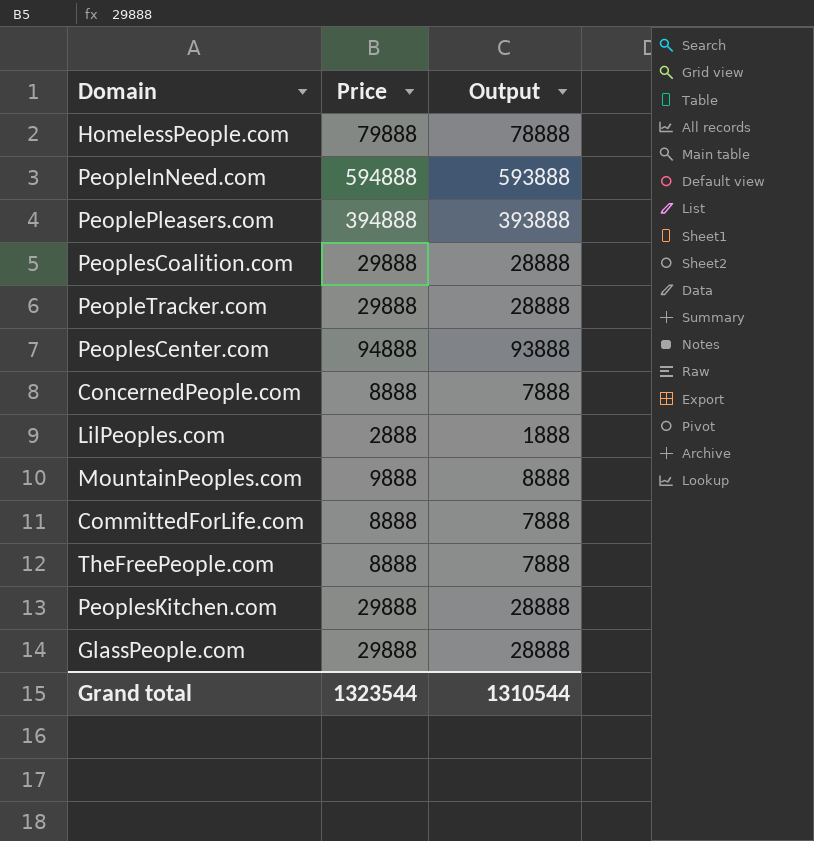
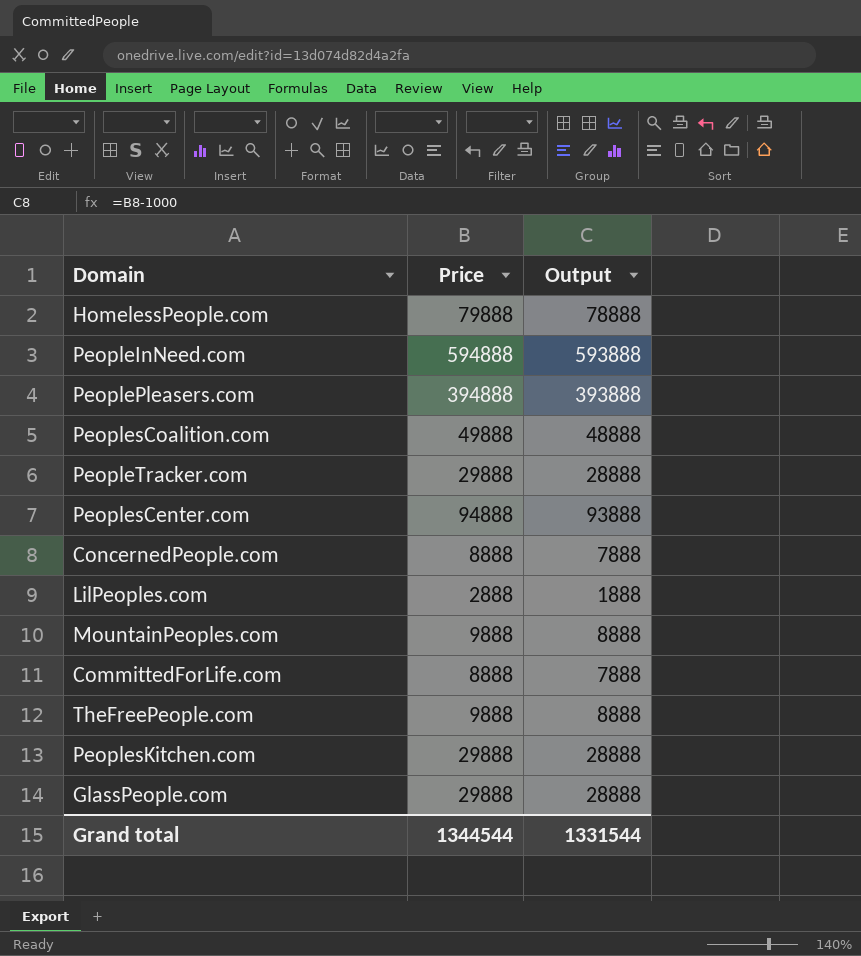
PeoplesCoalition.com | Price: 29888 -> 49888
PeoplesCoalition.com | Output: 28888 -> 48888
TheFreePeople.com | Price: 8888 -> 9888
TheFreePeople.com | Output: 7888 -> 8888
Grand total | Price: 1323544 -> 1344544
Grand total | Output: 1310544 -> 1331544

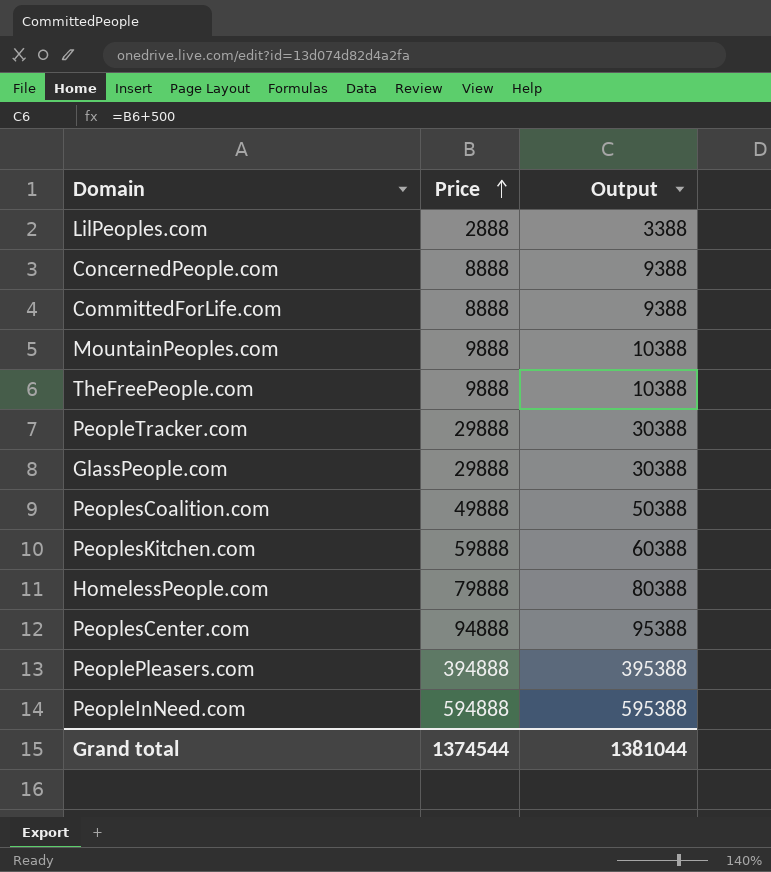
row order: none -> Price ascending
column Output | formula: [Price] - 1000 -> [Price] + 500
PeoplesKitchen.com | Price: 29888 -> 59888
Grand total | Price: 1344544 -> 1374544
Grand total | Output: 1331544 -> 1381044

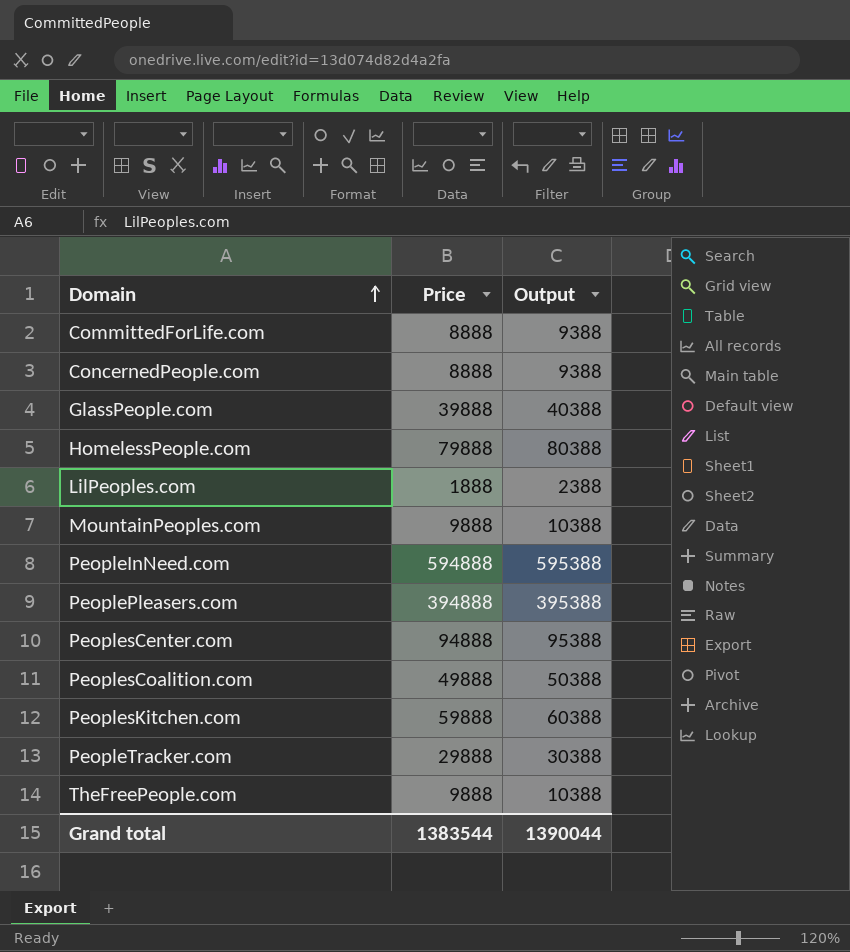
row order: Price ascending -> Domain ascending
GlassPeople.com | Price: 29888 -> 39888
GlassPeople.com | Output: 30388 -> 40388
LilPeoples.com | Price: 2888 -> 1888
LilPeoples.com | Output: 3388 -> 2388
Grand total | Price: 1374544 -> 1383544
Grand total | Output: 1381044 -> 1390044

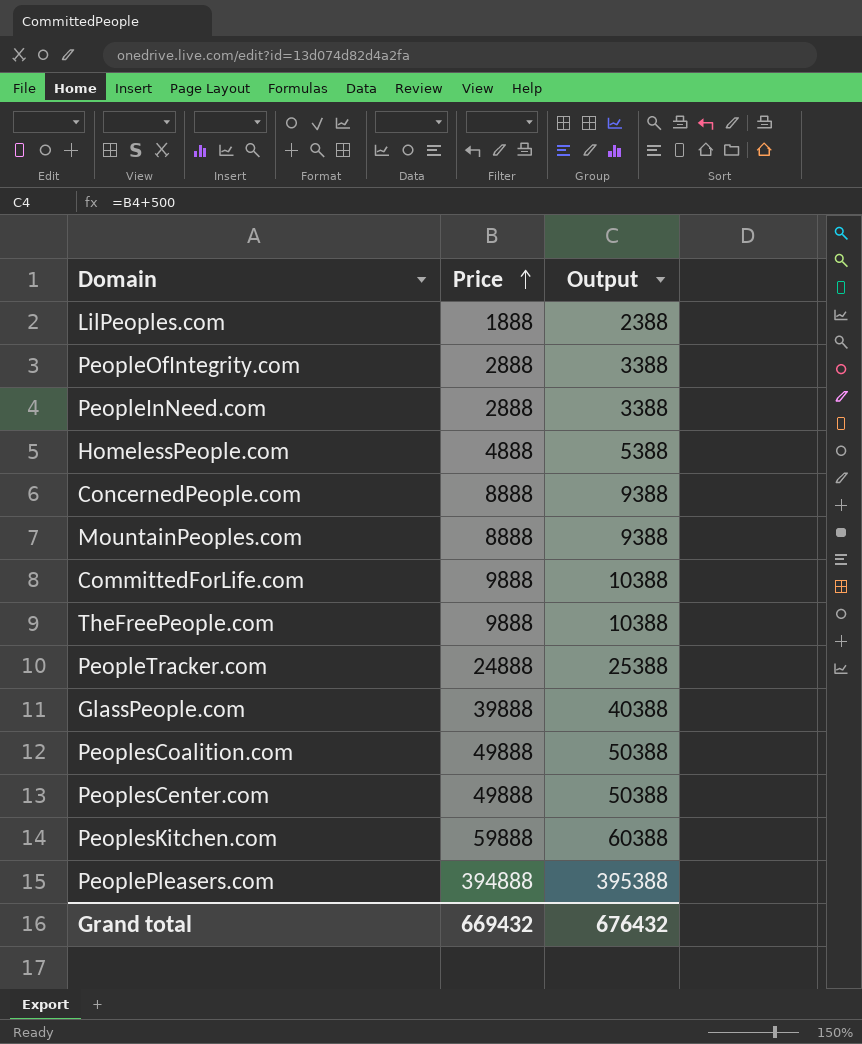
row order: Domain ascending -> Price ascending
row PeopleOfIntegrity.com: none -> 2888 | 3388
PeopleInNeed.com | Price: 594888 -> 2888
PeopleInNeed.com | Output: 595388 -> 3388
HomelessPeople.com | Price: 79888 -> 4888
HomelessPeople.com | Output: 80388 -> 5388
MountainPeoples.com | Price: 9888 -> 8888
MountainPeoples.com | Output: 10388 -> 9388
CommittedForLife.com | Price: 8888 -> 9888
CommittedForLife.com | Output: 9388 -> 10388
PeopleTracker.com | Price: 29888 -> 24888
PeopleTracker.com | Output: 30388 -> 25388
PeoplesCenter.com | Price: 94888 -> 49888
PeoplesCenter.com | Output: 95388 -> 50388
Grand total | Price: 1383544 -> 669432
Grand total | Output: 1390044 -> 676432

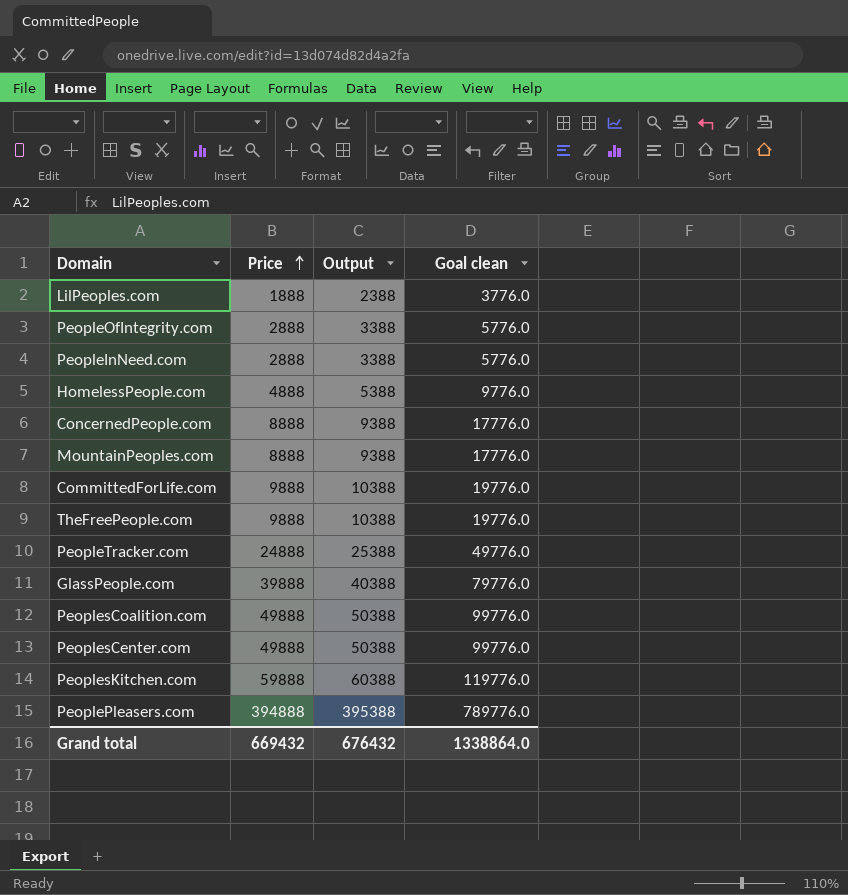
column Goal clean | formula: none -> [Price] * 2

